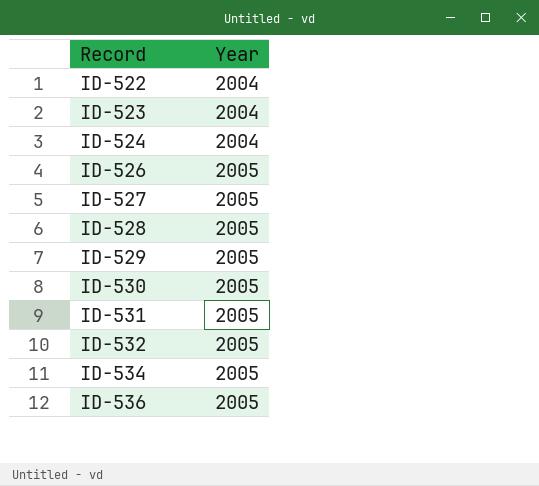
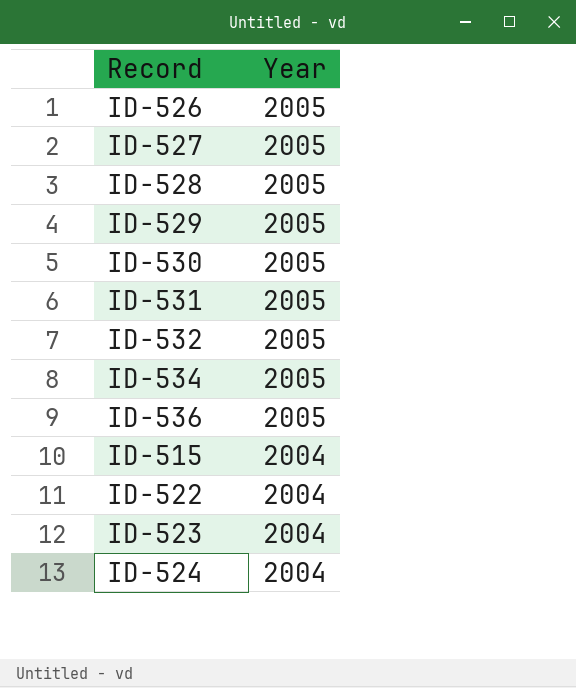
row order: Record ascending -> Year descending
row ID-515: none -> 2004

